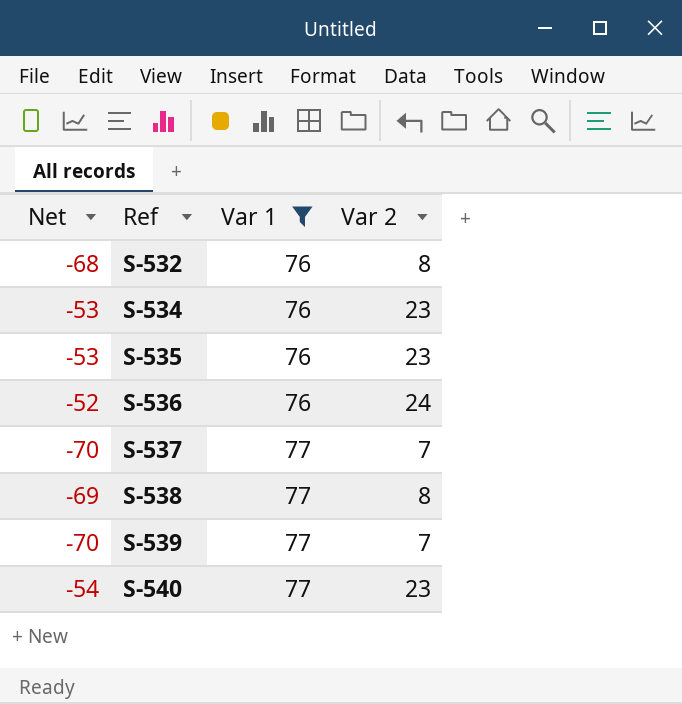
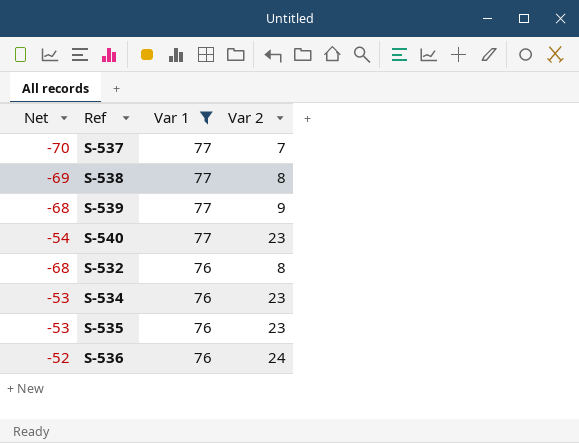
row order: Ref ascending -> Var 1 descending
S-539 | Net: -70 -> -68
S-539 | Var 2: 7 -> 9

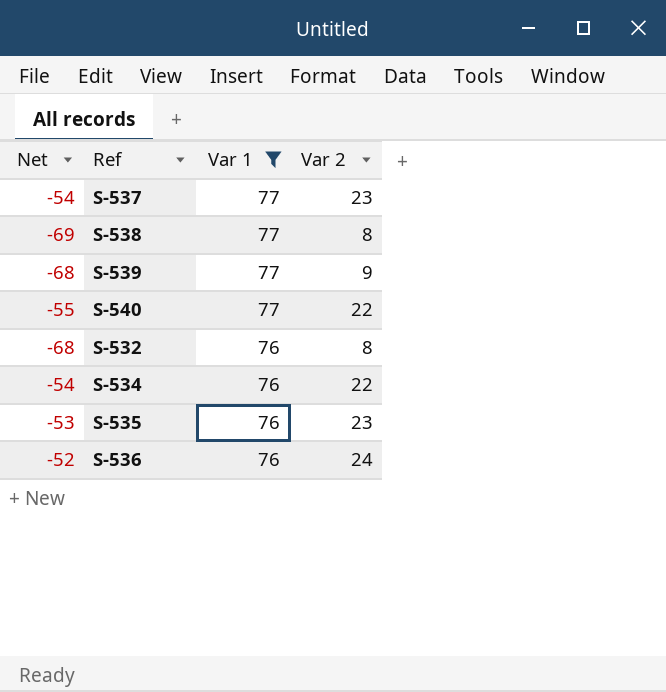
S-537 | Net: -70 -> -54
S-537 | Var 2: 7 -> 23
S-540 | Net: -54 -> -55
S-540 | Var 2: 23 -> 22
S-534 | Net: -53 -> -54
S-534 | Var 2: 23 -> 22

